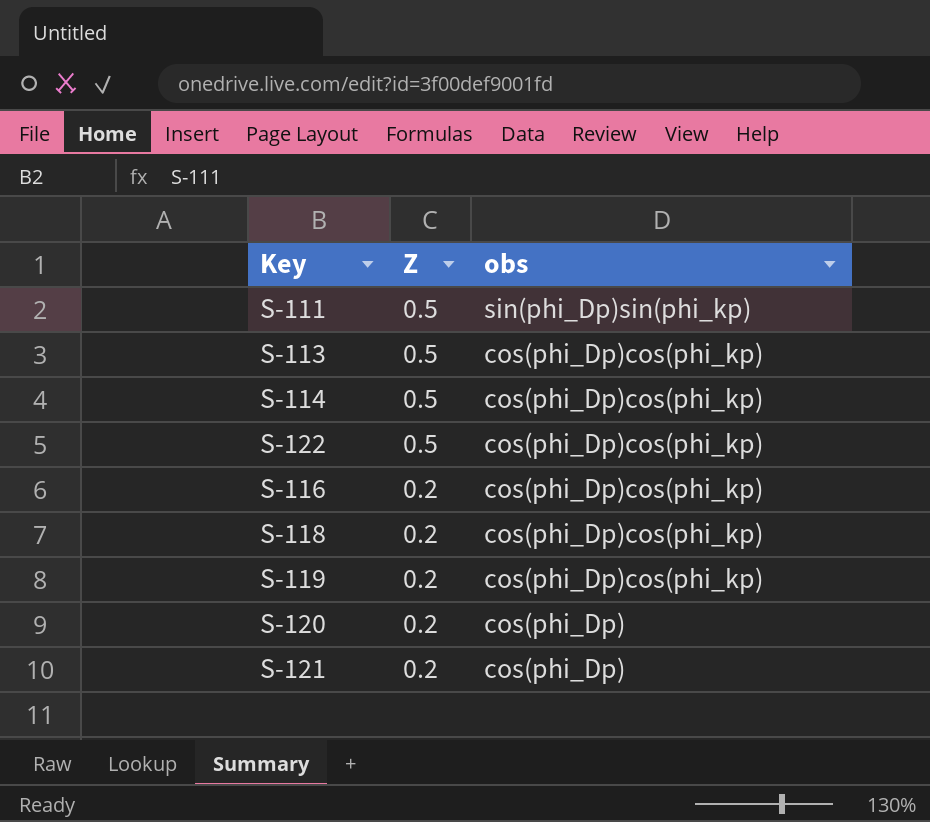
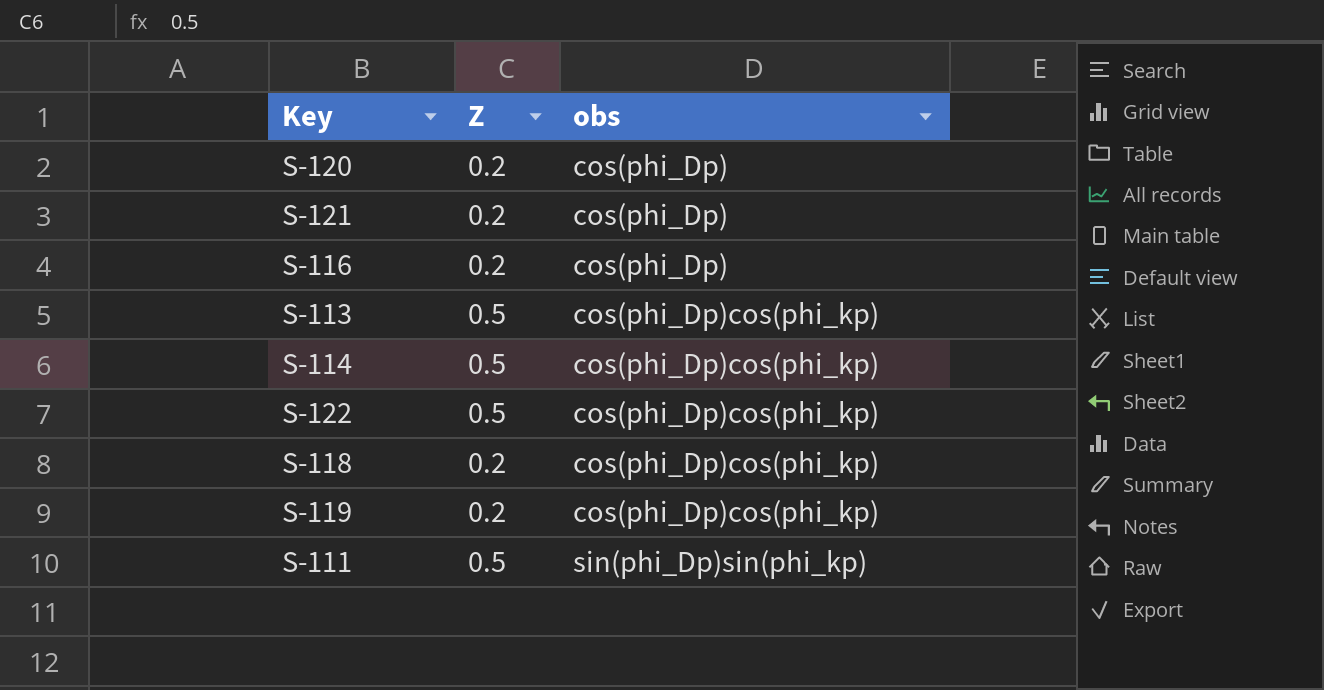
row order: Z descending -> obs ascending
S-116 | obs: cos(phi_Dp)cos(phi_kp) -> cos(phi_Dp)

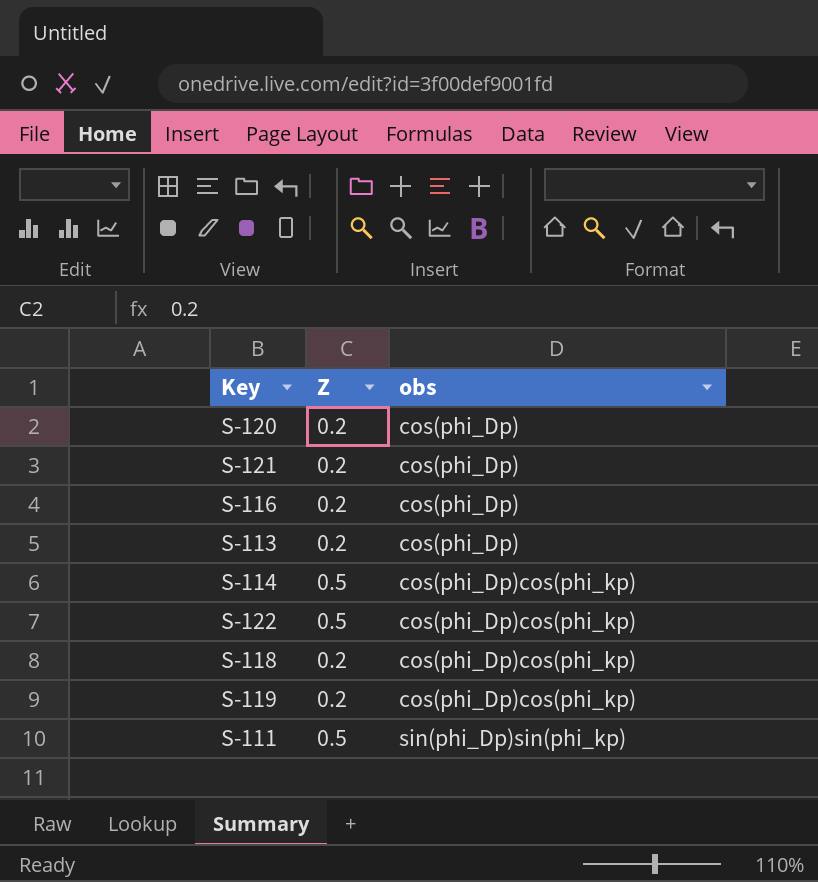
S-113 | Z: 0.5 -> 0.2
S-113 | obs: cos(phi_Dp)cos(phi_kp) -> cos(phi_Dp)

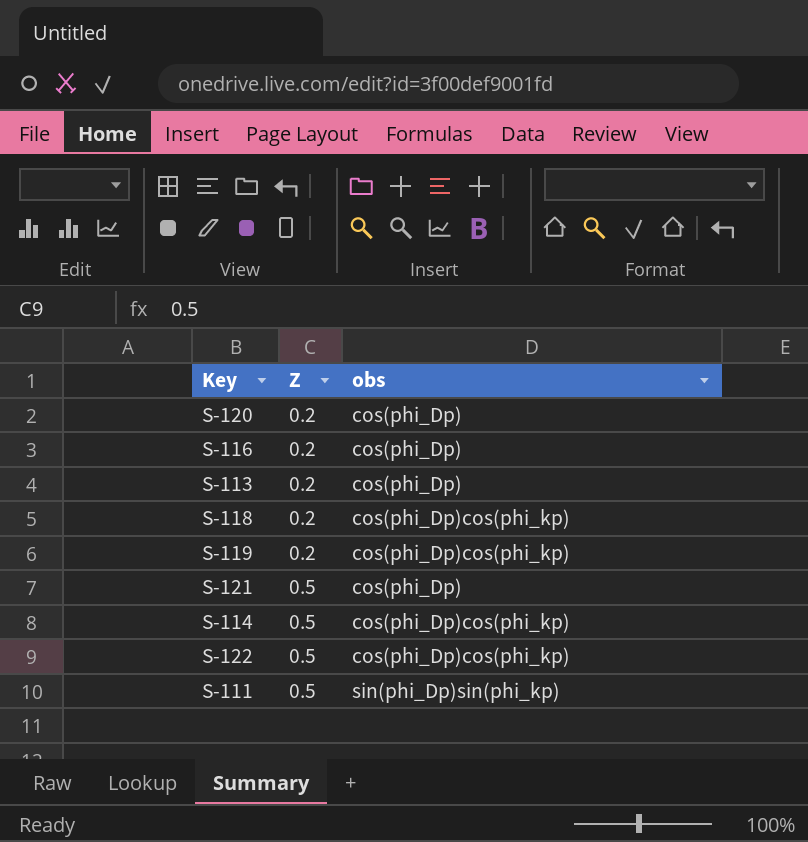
row order: obs ascending -> Z ascending
S-121 | Z: 0.2 -> 0.5

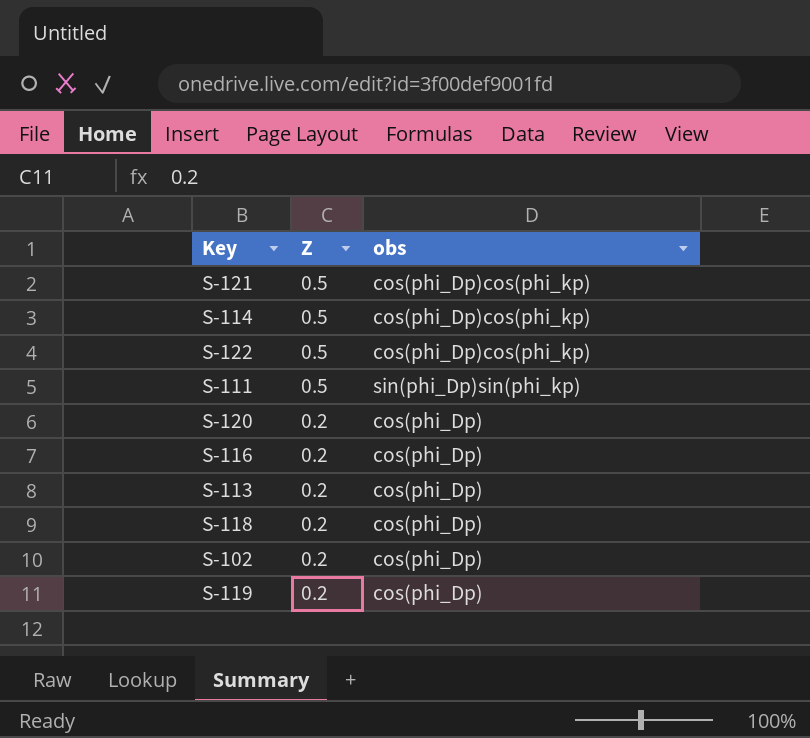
row order: Z ascending -> Z descending
S-121 | obs: cos(phi_Dp) -> cos(phi_Dp)cos(phi_kp)
S-118 | obs: cos(phi_Dp)cos(phi_kp) -> cos(phi_Dp)
row S-102: none -> 0.2 | cos(phi_Dp)
S-119 | obs: cos(phi_Dp)cos(phi_kp) -> cos(phi_Dp)

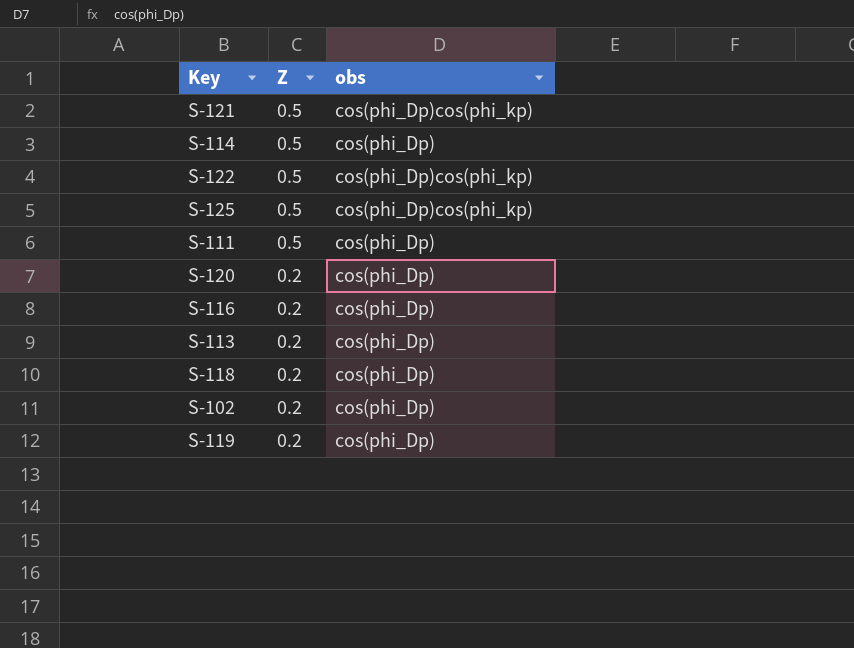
S-114 | obs: cos(phi_Dp)cos(phi_kp) -> cos(phi_Dp)
row S-125: none -> 0.5 | cos(phi_Dp)cos(phi_kp)
S-111 | obs: sin(phi_Dp)sin(phi_kp) -> cos(phi_Dp)

